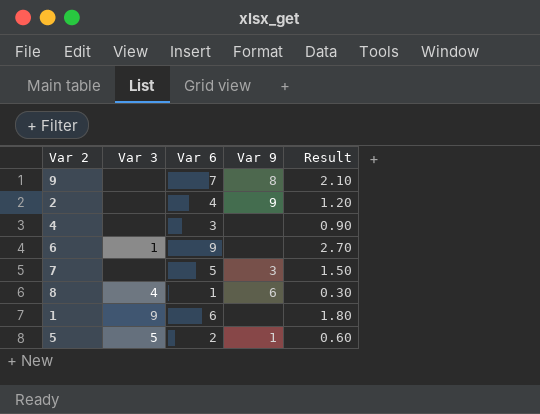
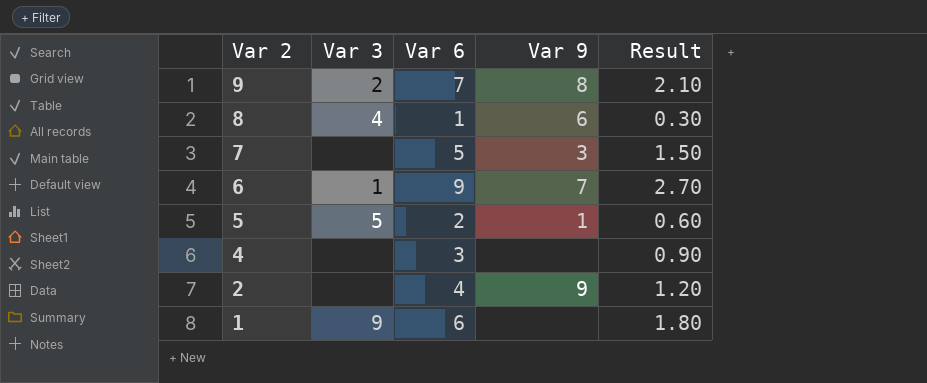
row order: none -> Var 2 descending
9 | Var 3: none -> 2
6 | Var 9: none -> 7

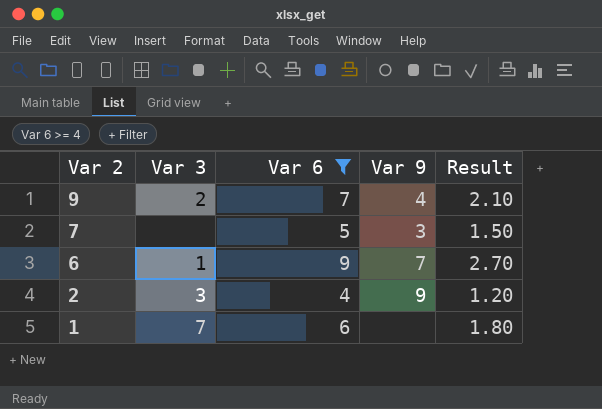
filter: none -> Var 6 >= 4
9 | Var 9: 8 -> 4
2 | Var 3: none -> 3
1 | Var 3: 9 -> 7

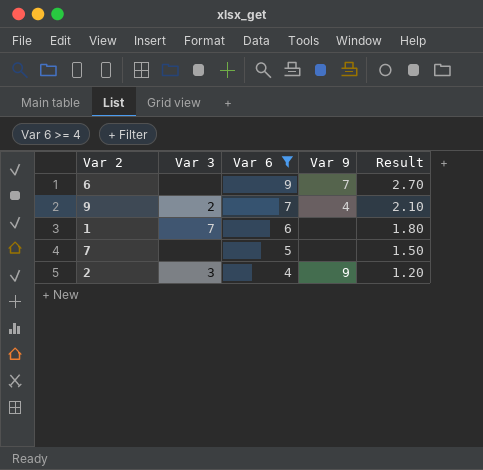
row order: Var 2 descending -> Var 6 descending
6 | Var 3: 1 -> none
7 | Var 9: 3 -> none

